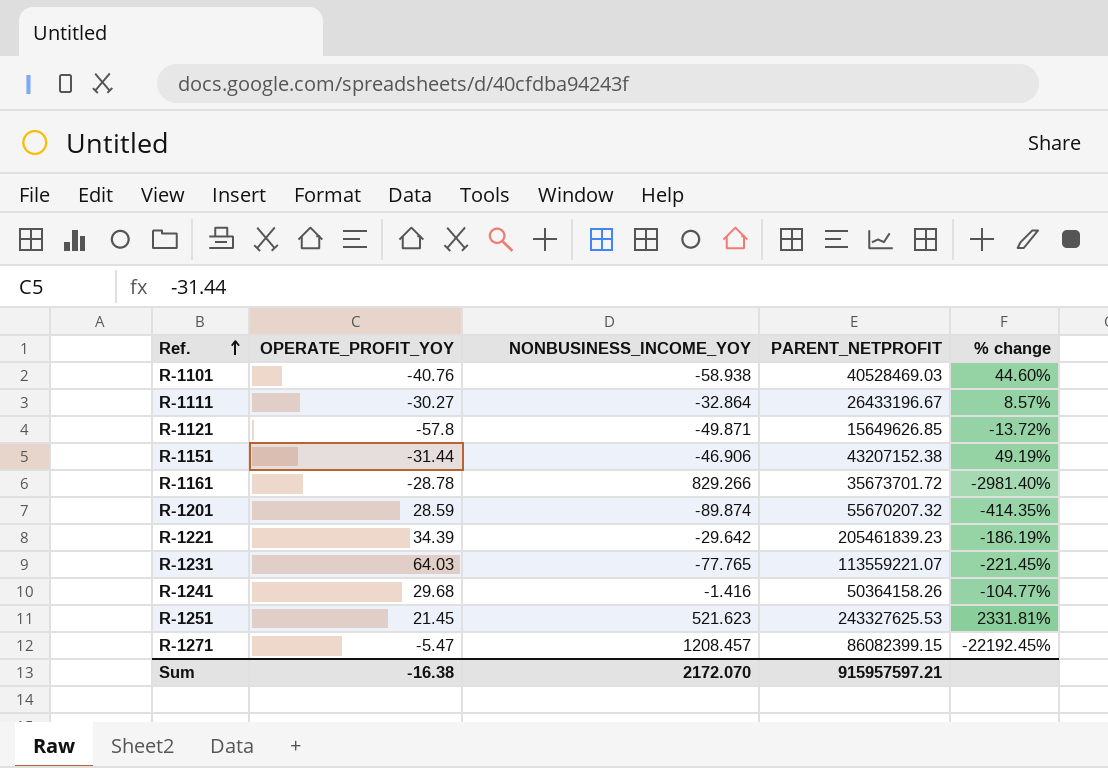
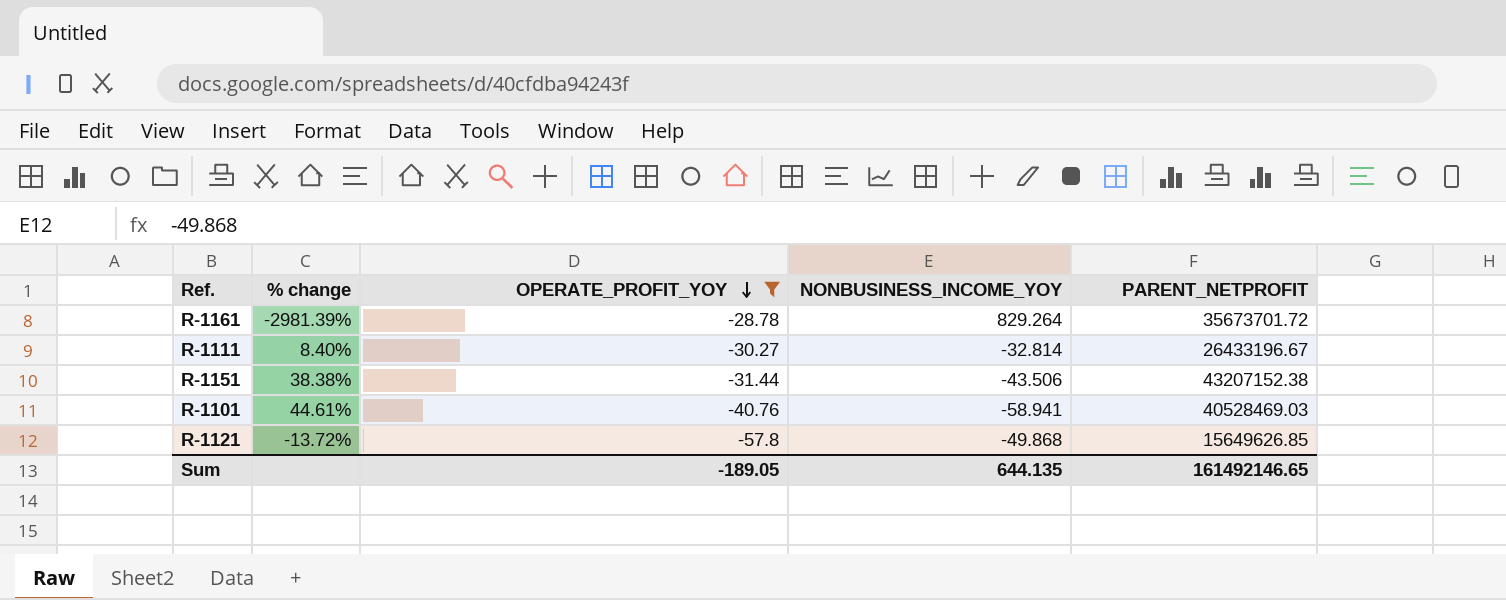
filter: none -> OPERATE_PROFIT_YOY <= -28.78
row order: Ref. ascending -> OPERATE_PROFIT_YOY descending
column % change | position: 5 -> 2
R-1161 | % change: -2981.40% -> -2981.39%
R-1161 | NONBUSINESS_INCOME_YOY: 829.266 -> 829.264
R-1111 | % change: 8.57% -> 8.40%
R-1111 | NONBUSINESS_INCOME_YOY: -32.864 -> -32.814
R-1151 | % change: 49.19% -> 38.38%
R-1151 | NONBUSINESS_INCOME_YOY: -46.906 -> -43.506
R-1101 | % change: 44.60% -> 44.61%
R-1101 | NONBUSINESS_INCOME_YOY: -58.938 -> -58.941
R-1121 | NONBUSINESS_INCOME_YOY: -49.871 -> -49.868
Sum | OPERATE_PROFIT_YOY: -16.38 -> -189.05
Sum | NONBUSINESS_INCOME_YOY: 2172.070 -> 644.135
Sum | PARENT_NETPROFIT: 915957597.21 -> 161492146.65

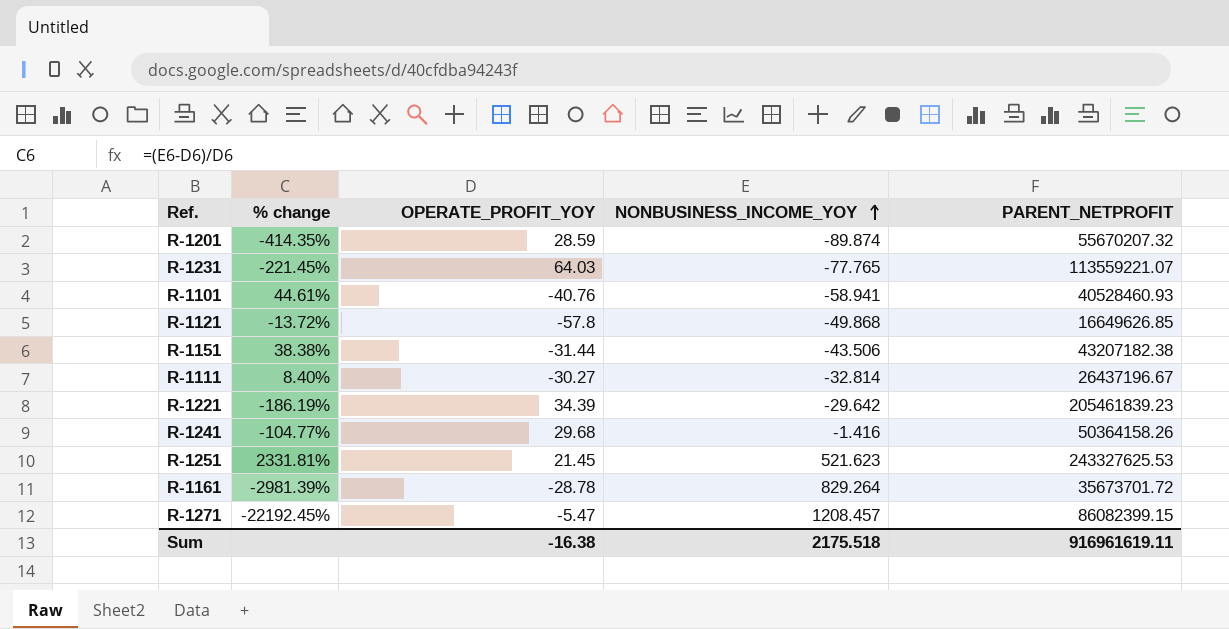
filter: OPERATE_PROFIT_YOY <= -28.78 -> none
row order: OPERATE_PROFIT_YOY descending -> NONBUSINESS_INCOME_YOY ascending
R-1101 | PARENT_NETPROFIT: 40528469.03 -> 40528460.93
R-1121 | PARENT_NETPROFIT: 15649626.85 -> 16649626.85
R-1151 | PARENT_NETPROFIT: 43207152.38 -> 43207182.38
R-1111 | PARENT_NETPROFIT: 26433196.67 -> 26437196.67
Sum | OPERATE_PROFIT_YOY: -189.05 -> -16.38
Sum | NONBUSINESS_INCOME_YOY: 644.135 -> 2175.518
Sum | PARENT_NETPROFIT: 161492146.65 -> 916961619.11

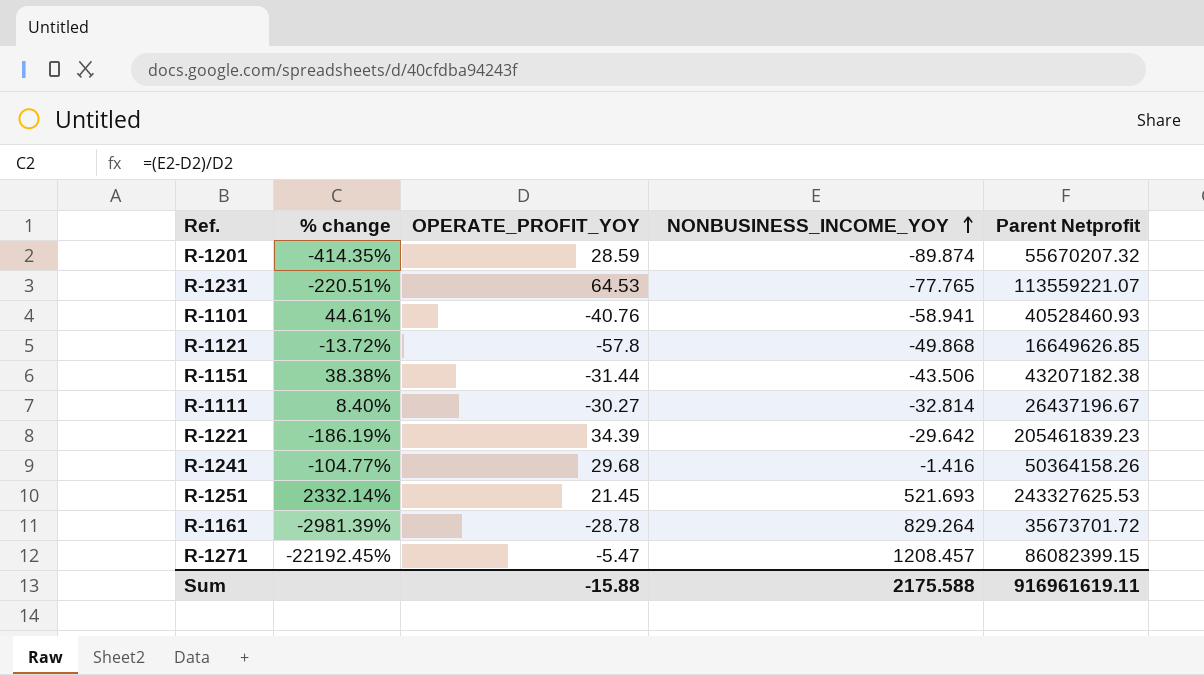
column name: PARENT_NETPROFIT -> Parent Netprofit
R-1231 | % change: -221.45% -> -220.51%
R-1231 | OPERATE_PROFIT_YOY: 64.03 -> 64.53
R-1251 | % change: 2331.81% -> 2332.14%
R-1251 | NONBUSINESS_INCOME_YOY: 521.623 -> 521.693
Sum | OPERATE_PROFIT_YOY: -16.38 -> -15.88
Sum | NONBUSINESS_INCOME_YOY: 2175.518 -> 2175.588

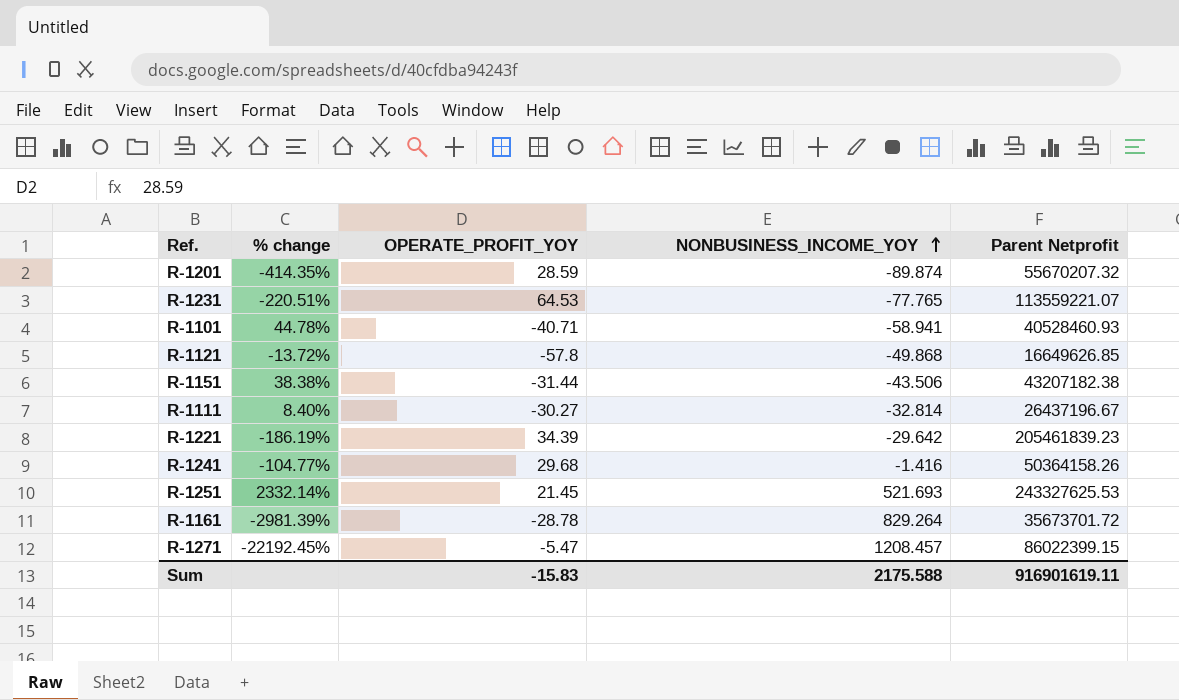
R-1101 | % change: 44.61% -> 44.78%
R-1101 | OPERATE_PROFIT_YOY: -40.76 -> -40.71
R-1271 | Parent Netprofit: 86082399.15 -> 86022399.15
Sum | OPERATE_PROFIT_YOY: -15.88 -> -15.83
Sum | Parent Netprofit: 916961619.11 -> 916901619.11

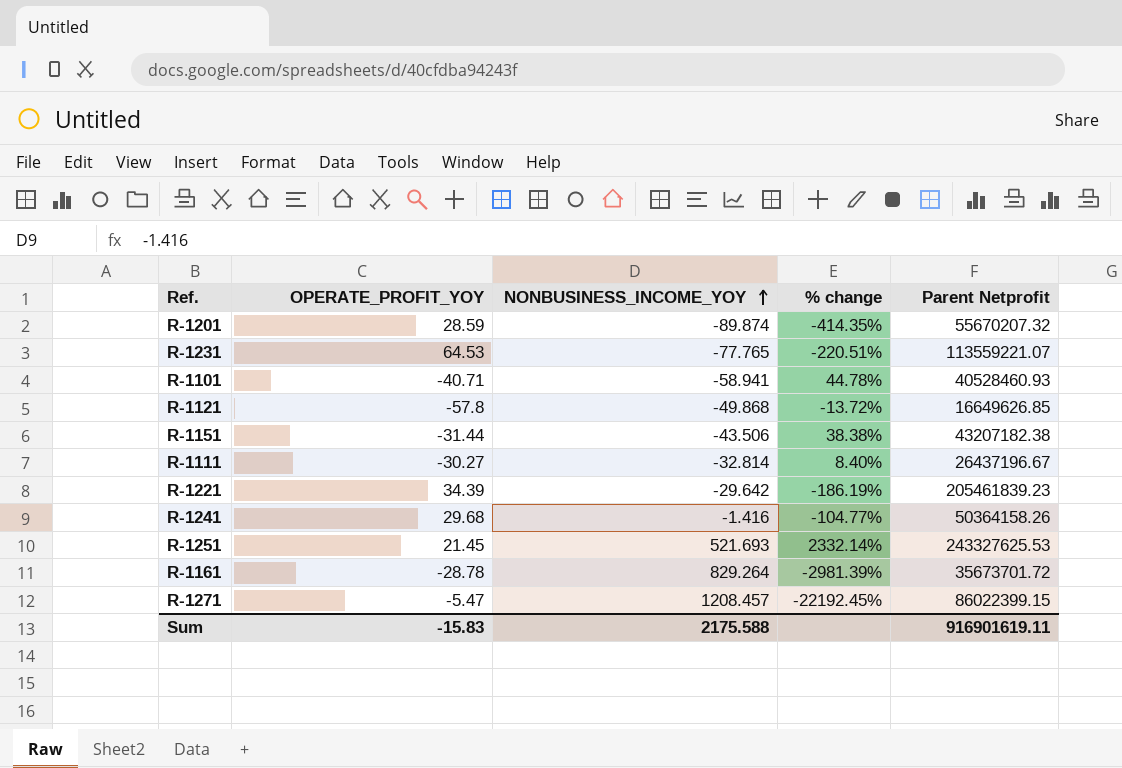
column % change | position: 2 -> 4

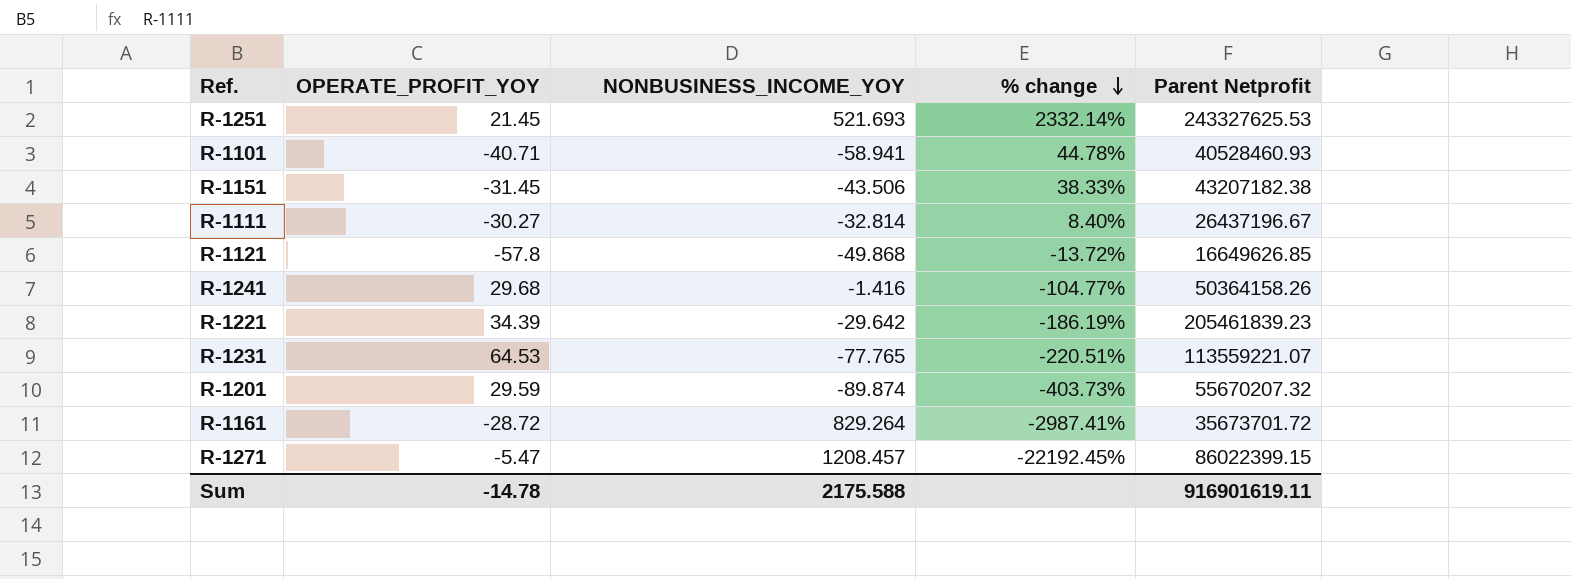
row order: NONBUSINESS_INCOME_YOY ascending -> % change descending
R-1151 | OPERATE_PROFIT_YOY: -31.44 -> -31.45
R-1151 | % change: 38.38% -> 38.33%
R-1201 | OPERATE_PROFIT_YOY: 28.59 -> 29.59
R-1201 | % change: -414.35% -> -403.73%
R-1161 | OPERATE_PROFIT_YOY: -28.78 -> -28.72
R-1161 | % change: -2981.39% -> -2987.41%
Sum | OPERATE_PROFIT_YOY: -15.83 -> -14.78

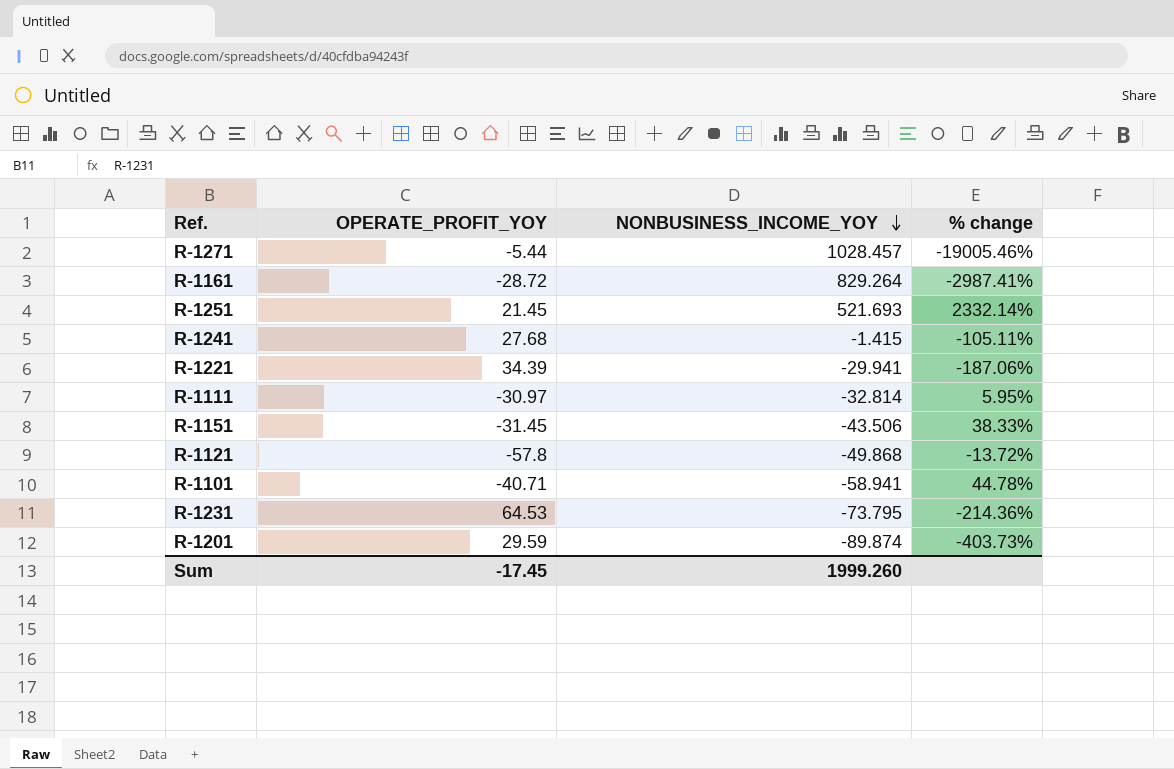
row order: % change descending -> NONBUSINESS_INCOME_YOY descending
column Parent Netprofit | position: 5 -> none
R-1271 | OPERATE_PROFIT_YOY: -5.47 -> -5.44
R-1271 | NONBUSINESS_INCOME_YOY: 1208.457 -> 1028.457
R-1271 | % change: -22192.45% -> -19005.46%
R-1241 | OPERATE_PROFIT_YOY: 29.68 -> 27.68
R-1241 | NONBUSINESS_INCOME_YOY: -1.416 -> -1.415
R-1241 | % change: -104.77% -> -105.11%
R-1221 | NONBUSINESS_INCOME_YOY: -29.642 -> -29.941
R-1221 | % change: -186.19% -> -187.06%
R-1111 | OPERATE_PROFIT_YOY: -30.27 -> -30.97
R-1111 | % change: 8.40% -> 5.95%
R-1231 | NONBUSINESS_INCOME_YOY: -77.765 -> -73.795
R-1231 | % change: -220.51% -> -214.36%
Sum | OPERATE_PROFIT_YOY: -14.78 -> -17.45
Sum | NONBUSINESS_INCOME_YOY: 2175.588 -> 1999.260

